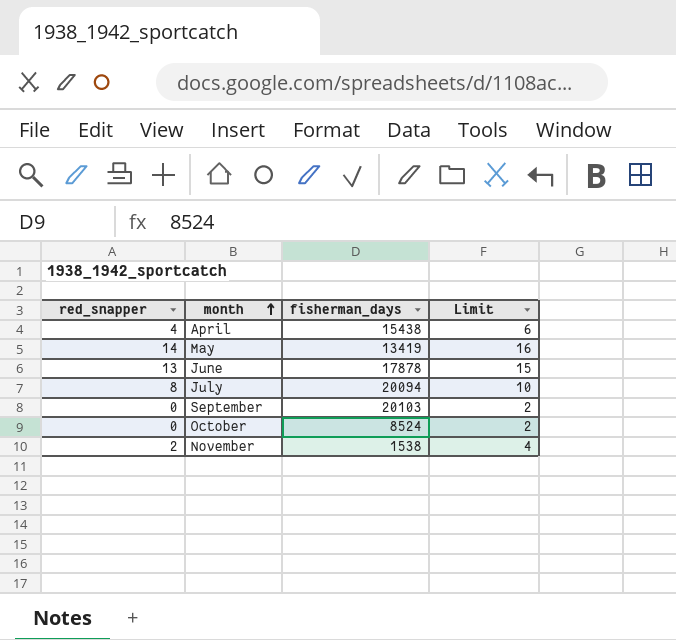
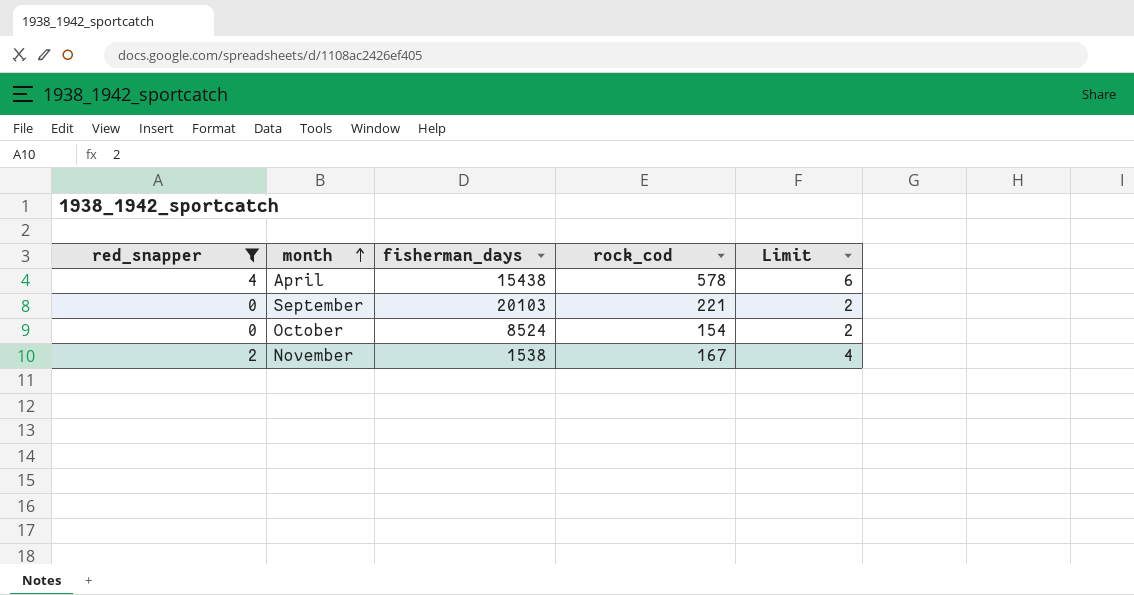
filter: none -> red_snapper <= 4
column rock_cod | position: none -> 4

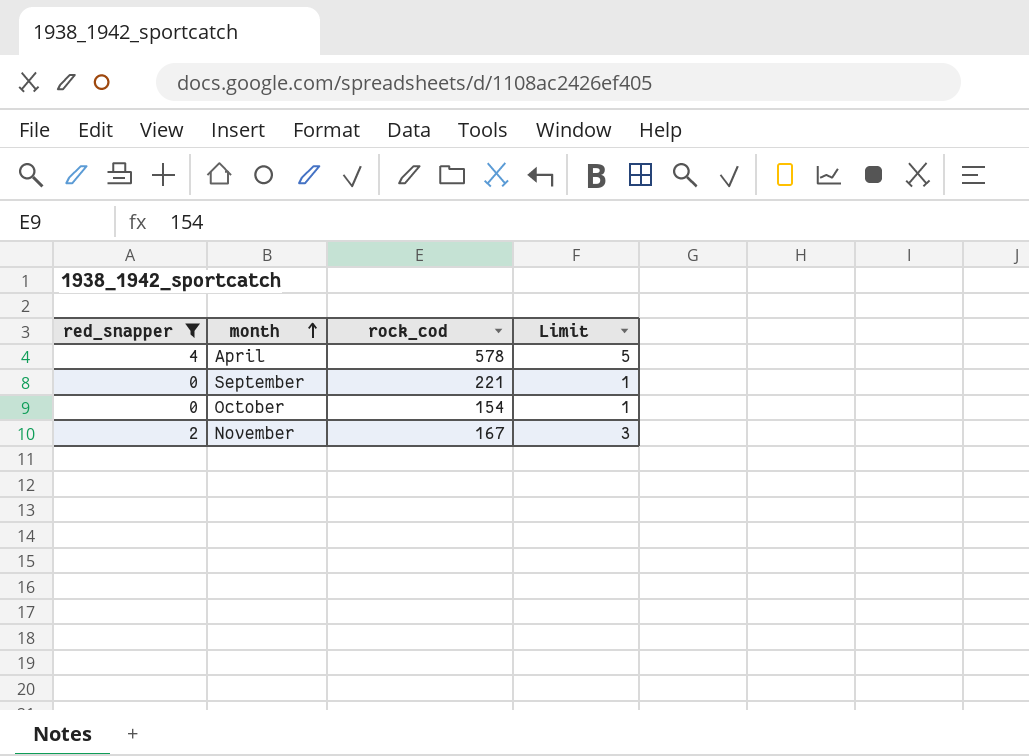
column fisherman_days | position: 3 -> none
column Limit | formula: [red_snapper] + 2 -> [red_snapper] + 1

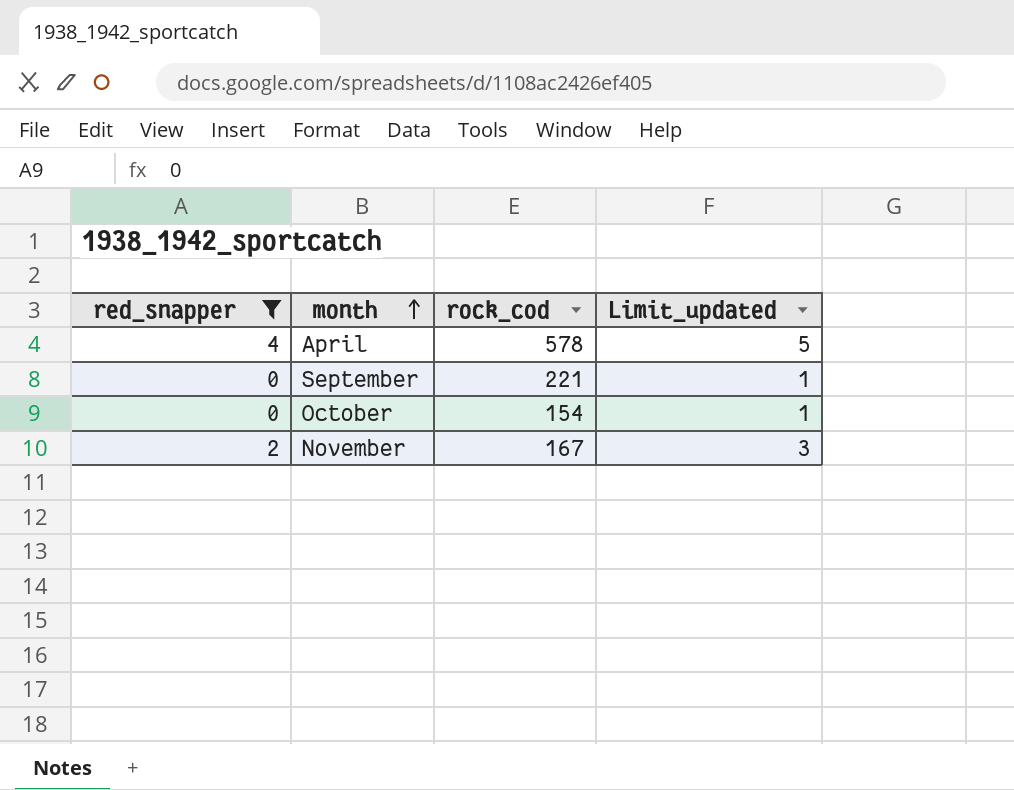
column name: Limit -> Limit_updated

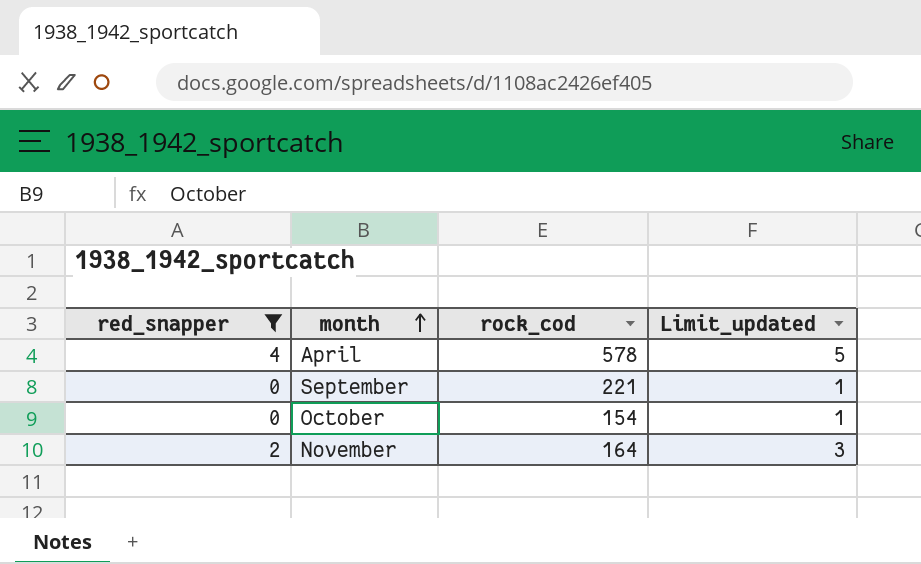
November | rock_cod: 167 -> 164

